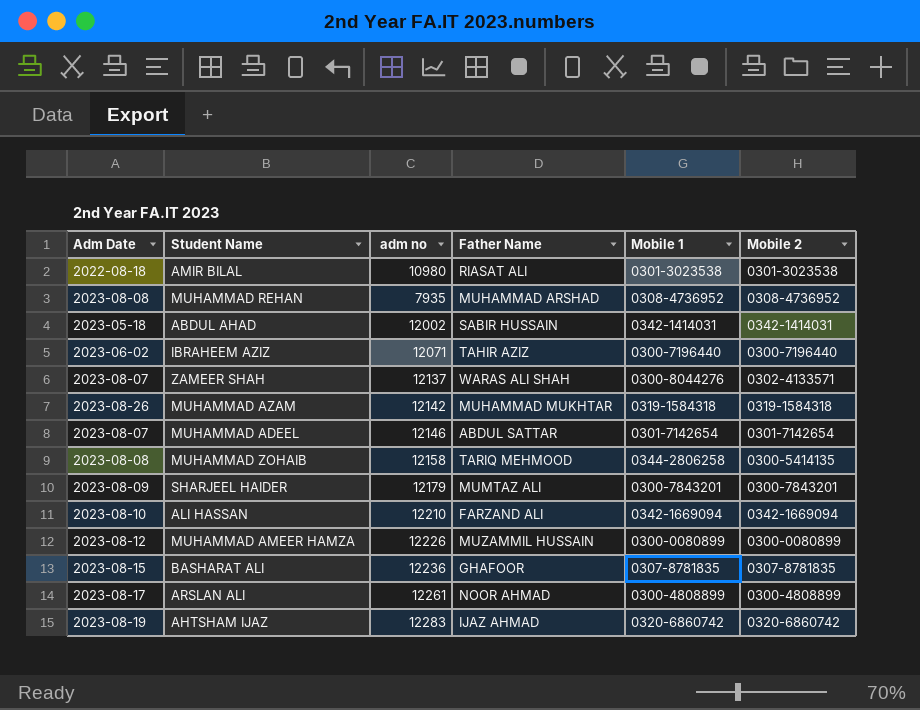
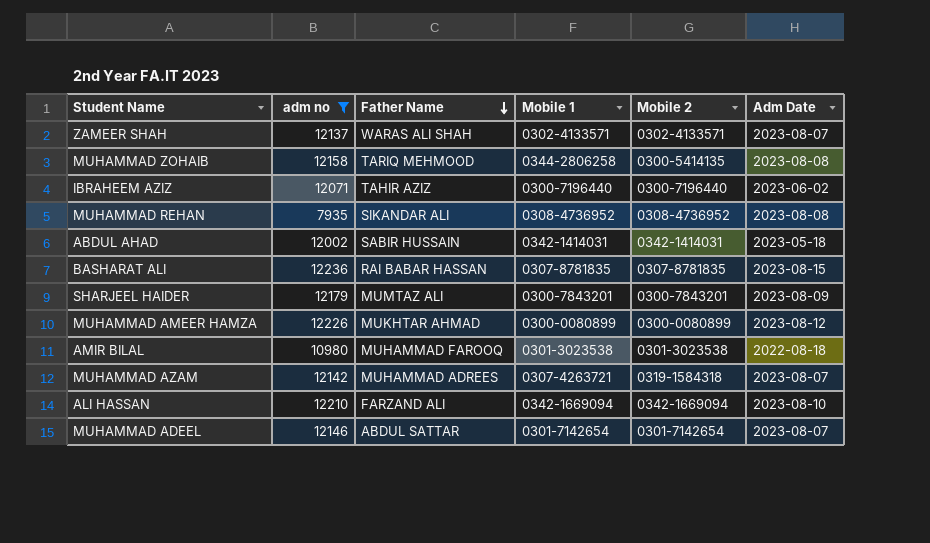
filter: none -> adm no <= 12236
row order: none -> Father Name descending
column Adm Date | position: 1 -> 6
ZAMEER SHAH | Mobile 1: 0300-8044276 -> 0302-4133571
MUHAMMAD REHAN | Father Name: MUHAMMAD ARSHAD -> SIKANDAR ALI
BASHARAT ALI | Father Name: GHAFOOR -> RAI BABAR HASSAN
MUHAMMAD AMEER HAMZA | Father Name: MUZAMMIL HUSSAIN -> MUKHTAR AHMAD
AMIR BILAL | Father Name: RIASAT ALI -> MUHAMMAD FAROOQ
MUHAMMAD AZAM | Father Name: MUHAMMAD MUKHTAR -> MUHAMMAD ADREES
MUHAMMAD AZAM | Mobile 1: 0319-1584318 -> 0307-4263721
MUHAMMAD AZAM | Adm Date: 2023-08-26 -> 2023-08-07

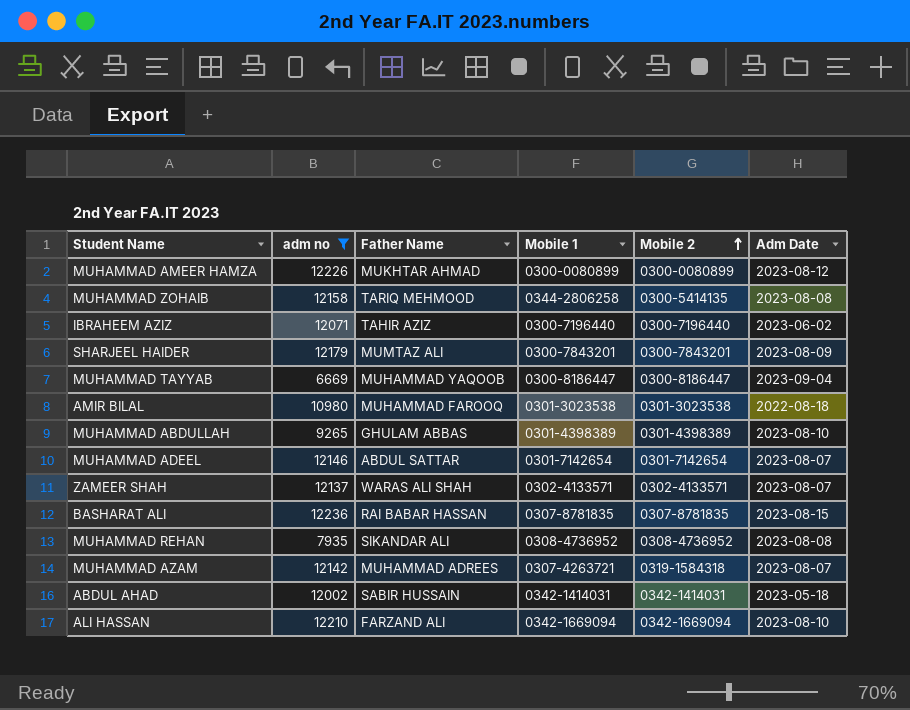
row order: Father Name descending -> Mobile 2 ascending
row MUHAMMAD TAYYAB: none -> 6669 | MUHAMMAD YAQOOB | 0300-8186447 | 0300-8186447 | 2023-09-04
row MUHAMMAD ABDULLAH: none -> 9265 | GHULAM ABBAS | 0301-4398389 | 0301-4398389 | 2023-08-10

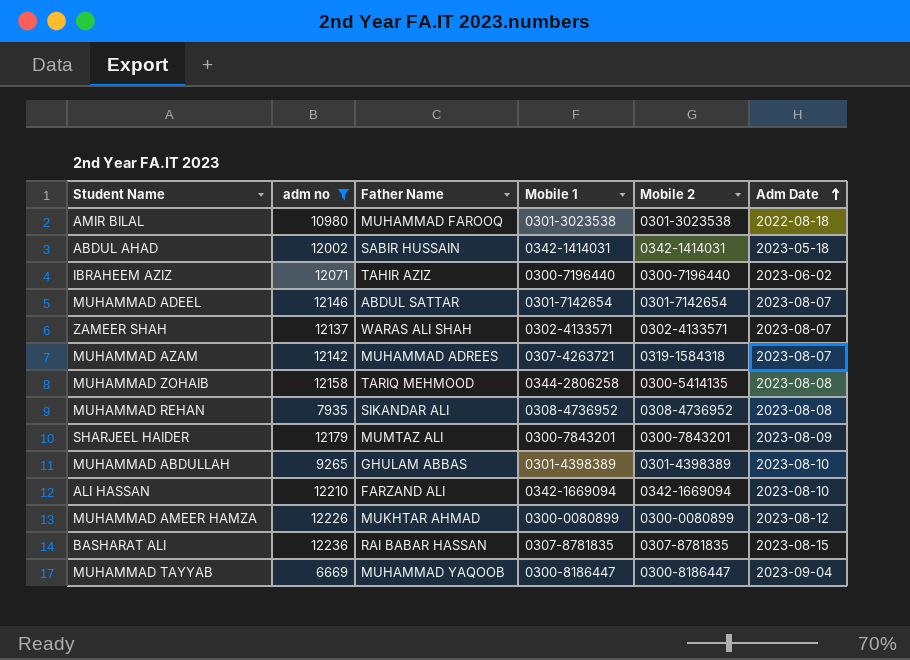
row order: Mobile 2 ascending -> Adm Date ascending

